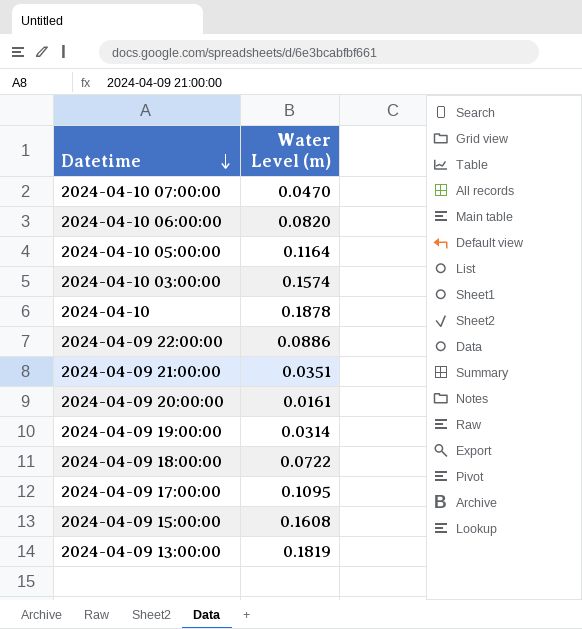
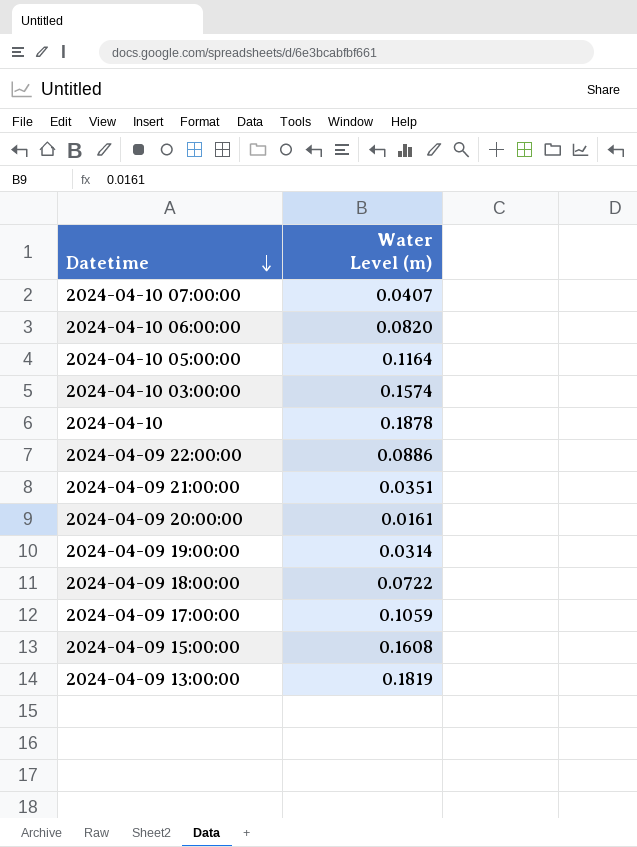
2024-04-10 07:00:00 | Water Level (m): 0.0470 -> 0.0407
2024-04-09 17:00:00 | Water Level (m): 0.1095 -> 0.1059

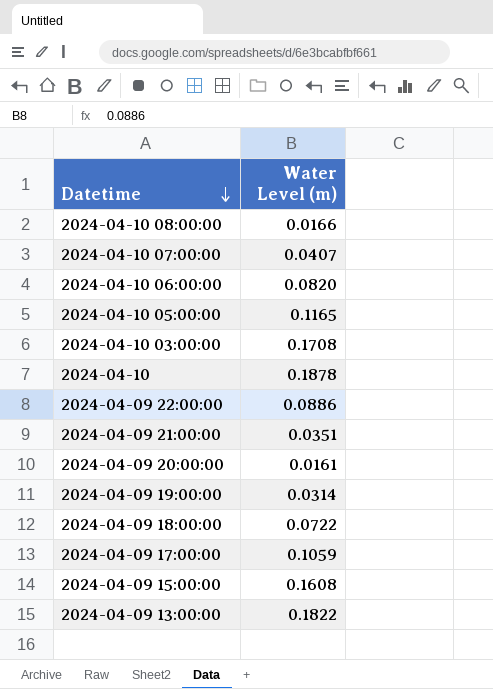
row 2024-04-10 08:00:00: none -> 0.0166
2024-04-10 05:00:00 | Water Level (m): 0.1164 -> 0.1165
2024-04-10 03:00:00 | Water Level (m): 0.1574 -> 0.1708
2024-04-09 13:00:00 | Water Level (m): 0.1819 -> 0.1822

